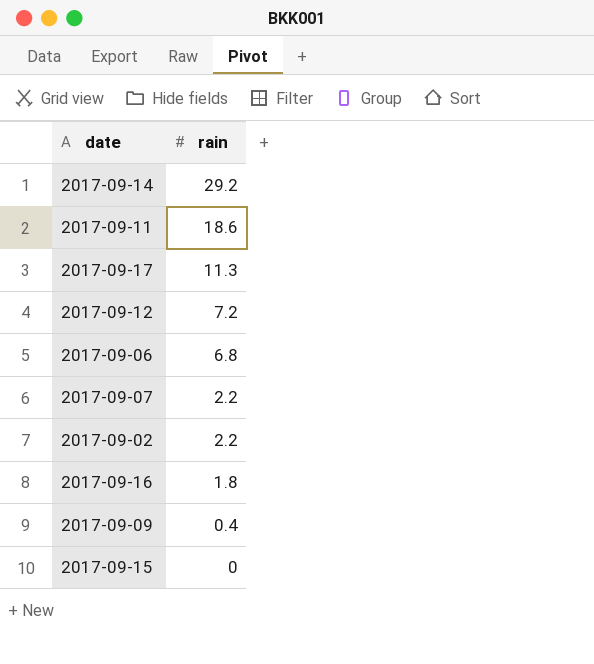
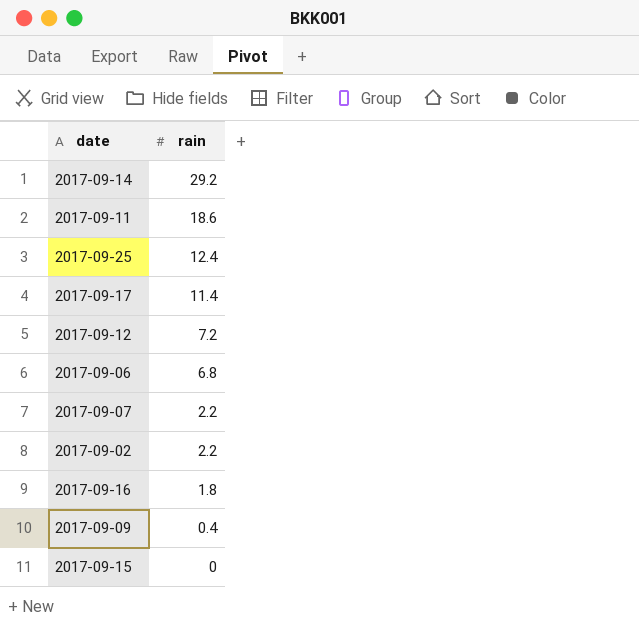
row 2017-09-25: none -> 12.4
2017-09-17 | rain: 11.3 -> 11.4

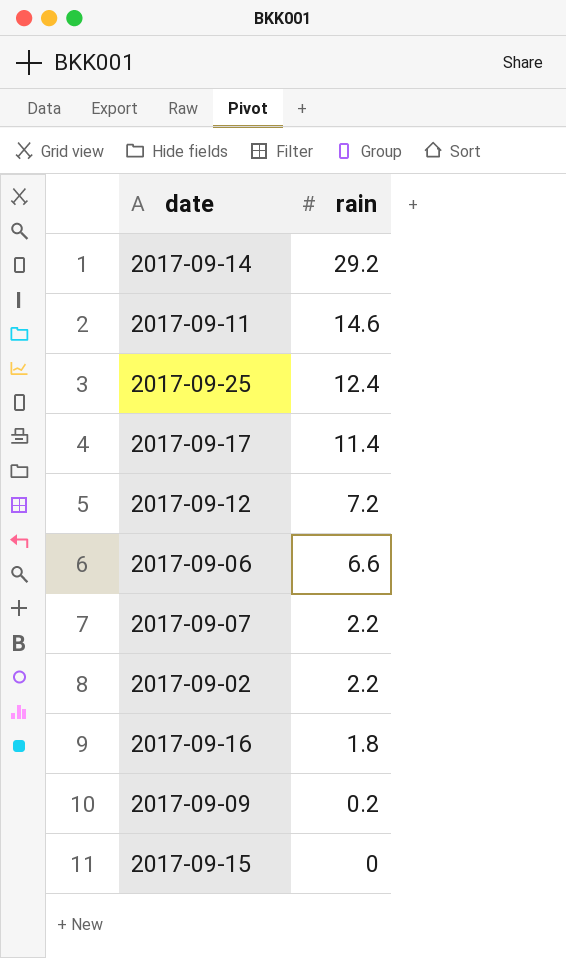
2017-09-11 | rain: 18.6 -> 14.6
2017-09-06 | rain: 6.8 -> 6.6
2017-09-09 | rain: 0.4 -> 0.2

